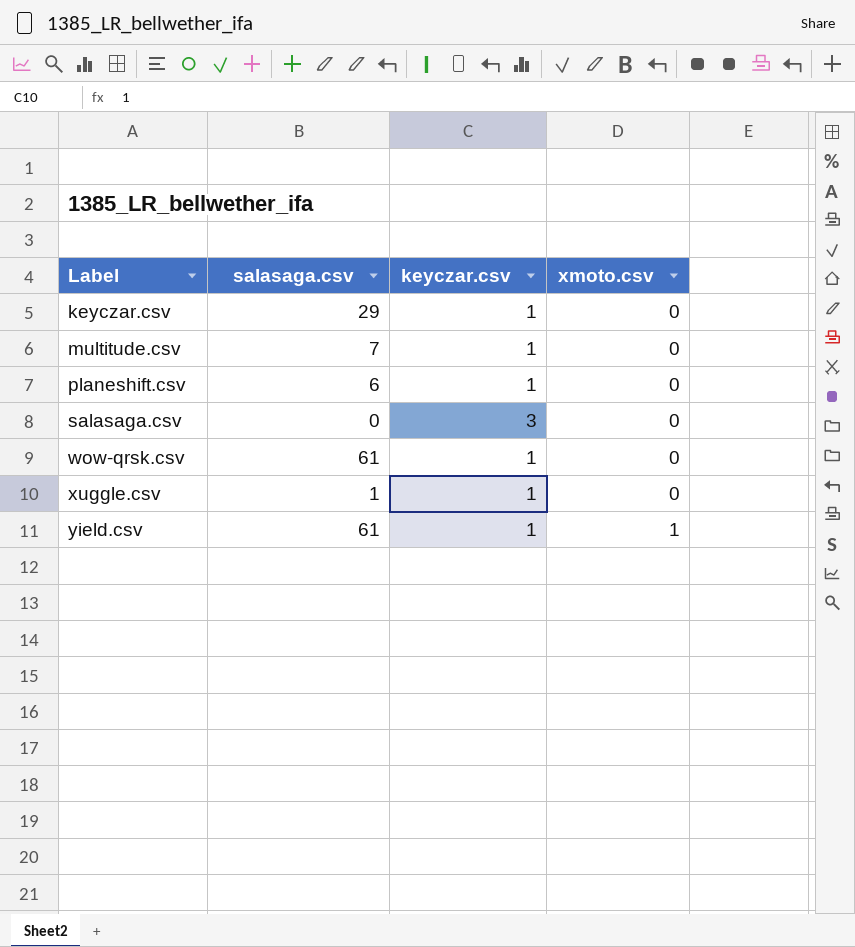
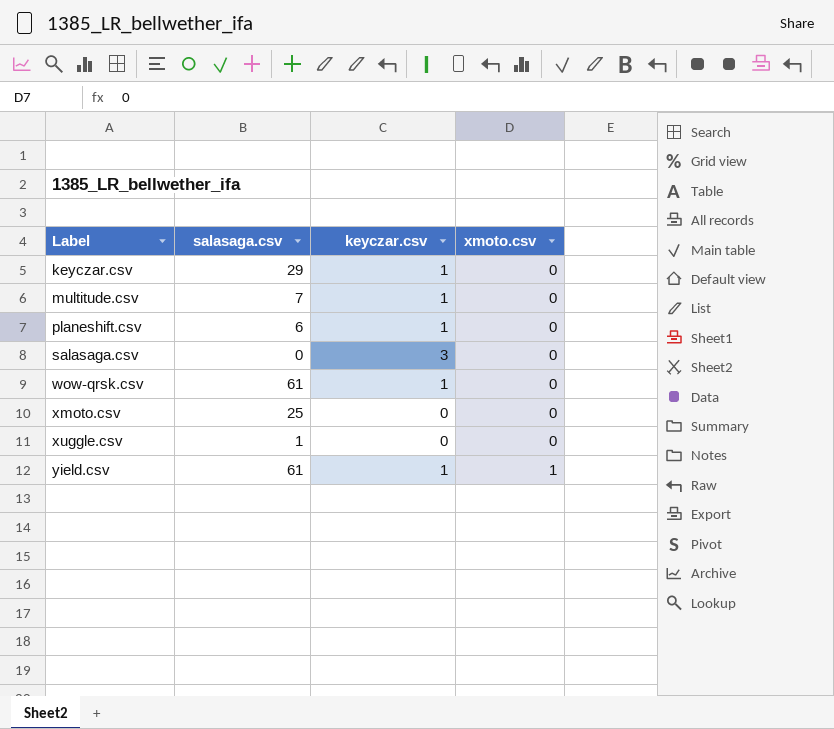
row xmoto.csv: none -> 25 | 0 | 0
xuggle.csv | keyczar.csv: 1 -> 0

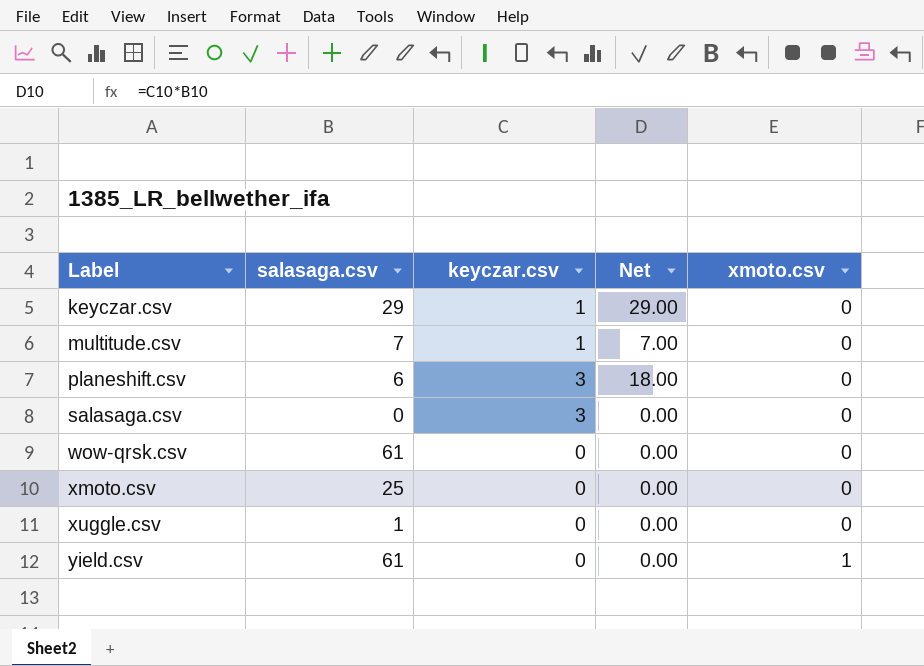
column Net | formula: none -> [salasaga.csv] * [keyczar.csv]
planeshift.csv | keyczar.csv: 1 -> 3
wow-qrsk.csv | keyczar.csv: 1 -> 0
yield.csv | keyczar.csv: 1 -> 0

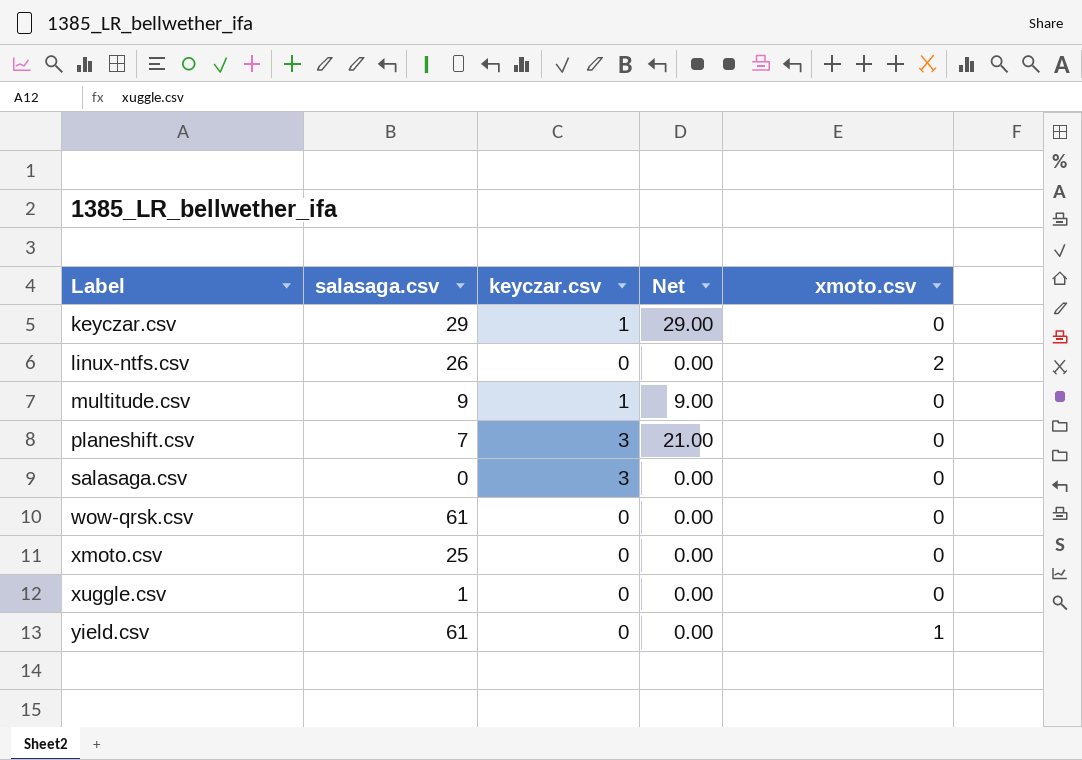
row linux-ntfs.csv: none -> 26 | 0 | 0.00 | 2
multitude.csv | salasaga.csv: 7 -> 9
multitude.csv | Net: 7.00 -> 9.00
planeshift.csv | salasaga.csv: 6 -> 7
planeshift.csv | Net: 18.00 -> 21.00

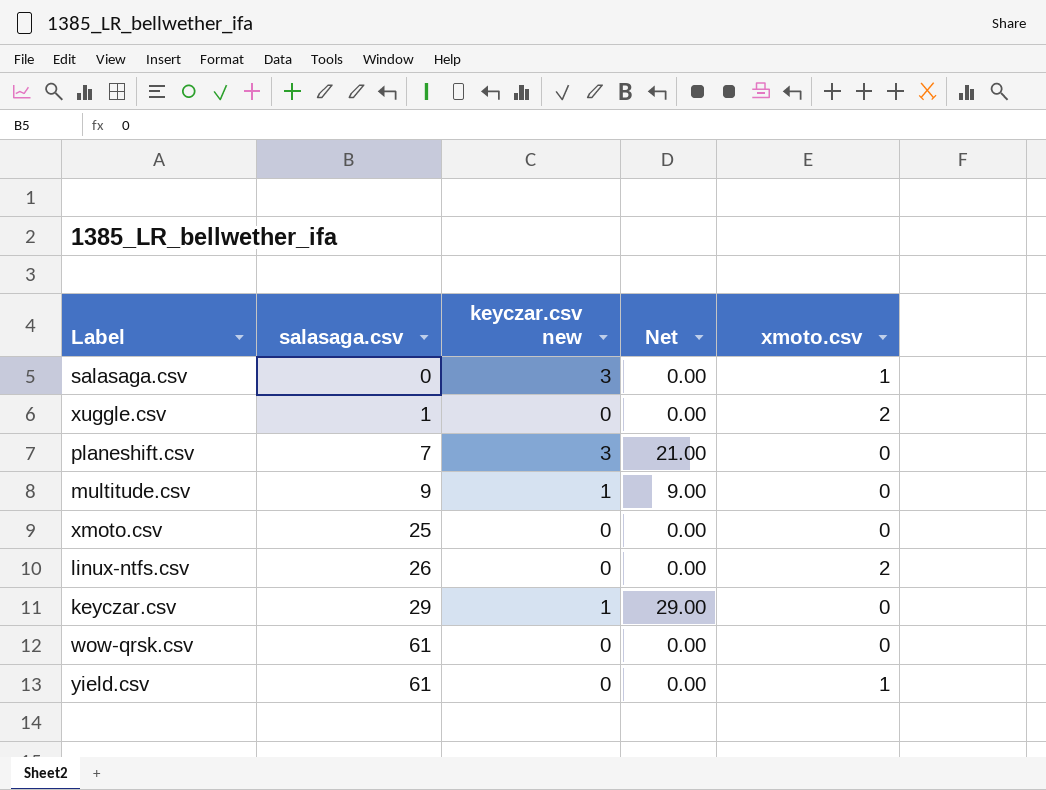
row order: Label ascending -> salasaga.csv ascending
column name: keyczar.csv -> keyczar.csv new
salasaga.csv | xmoto.csv: 0 -> 1
xuggle.csv | xmoto.csv: 0 -> 2

